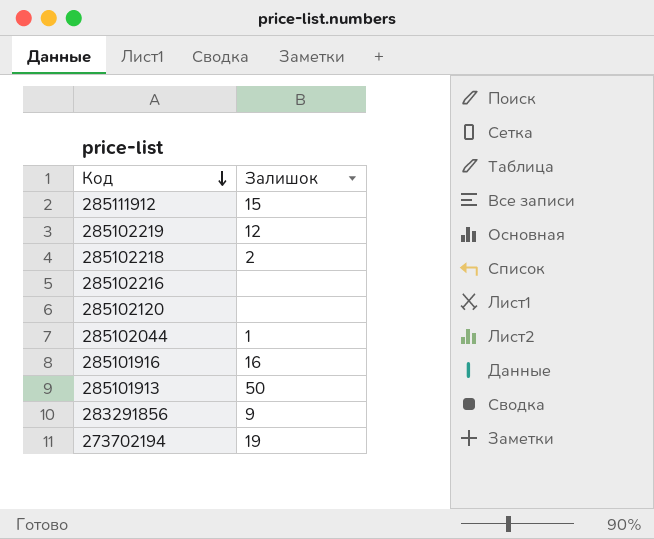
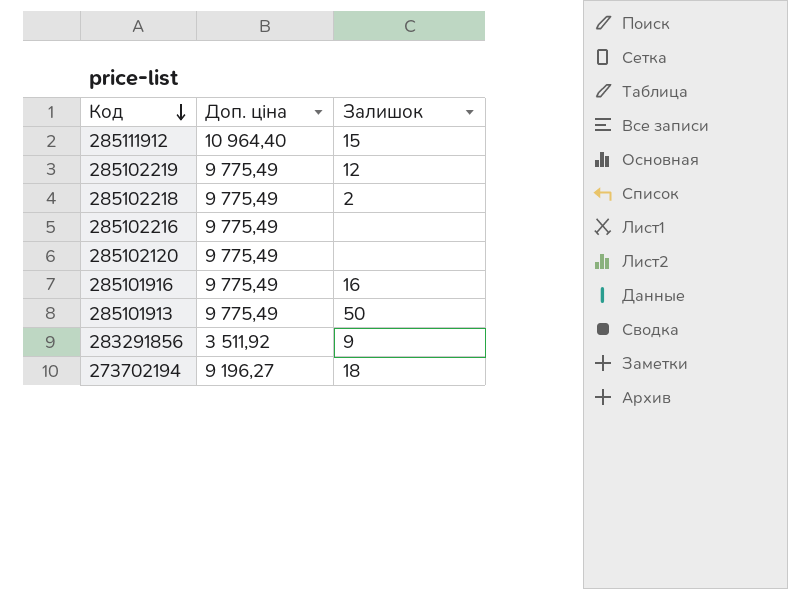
column Доп. ціна | position: none -> 2
row 285102044: 1 -> none
273702194 | Залишок: 19 -> 18

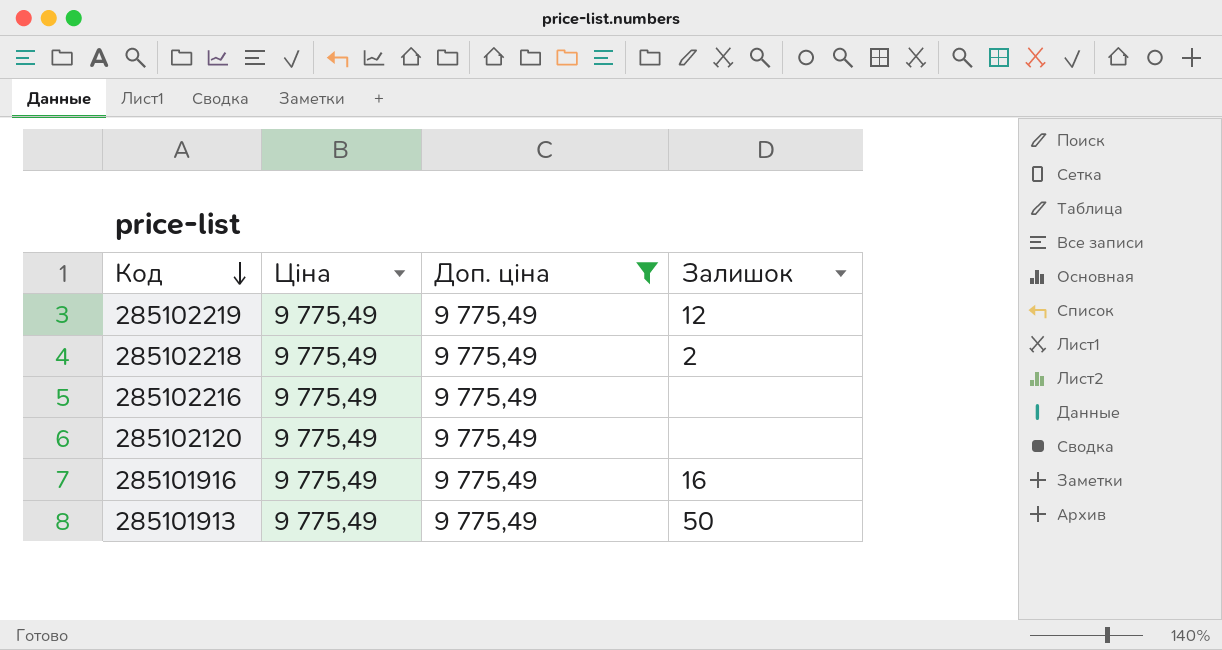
filter: none -> Доп. ціна = 9 775,49
column Ціна | position: none -> 2

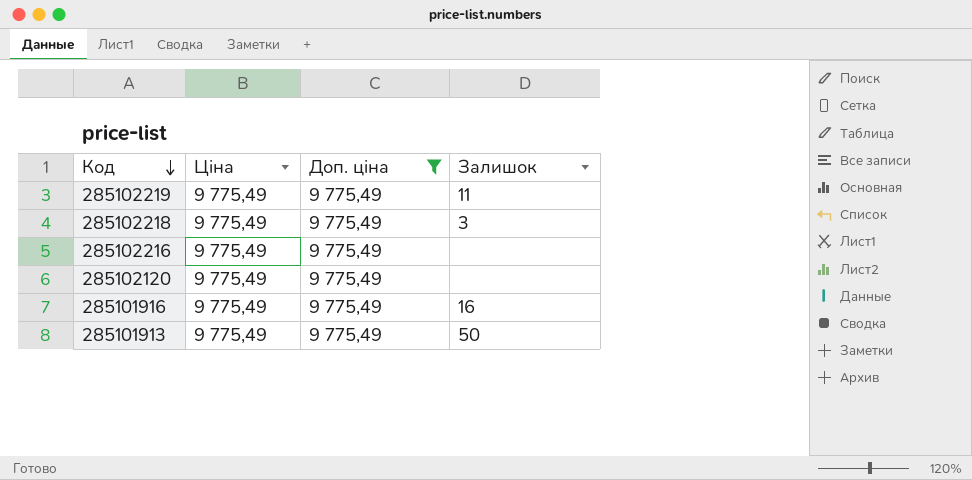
285102219 | Залишок: 12 -> 11
285102218 | Залишок: 2 -> 3

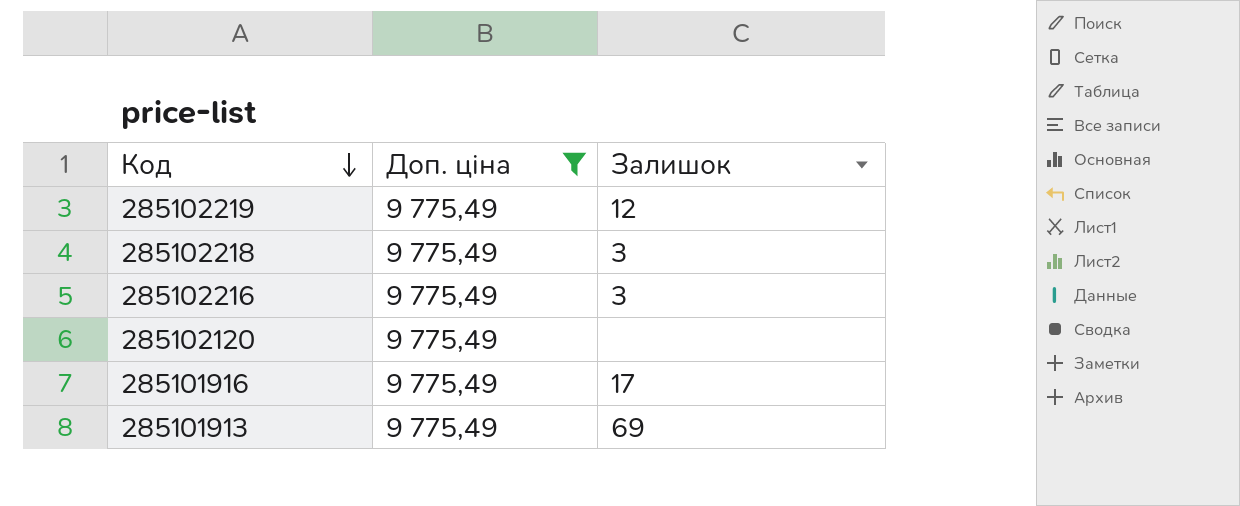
column Ціна | position: 2 -> none
285102219 | Залишок: 11 -> 12
285102216 | Залишок: none -> 3
285101916 | Залишок: 16 -> 17
285101913 | Залишок: 50 -> 69

